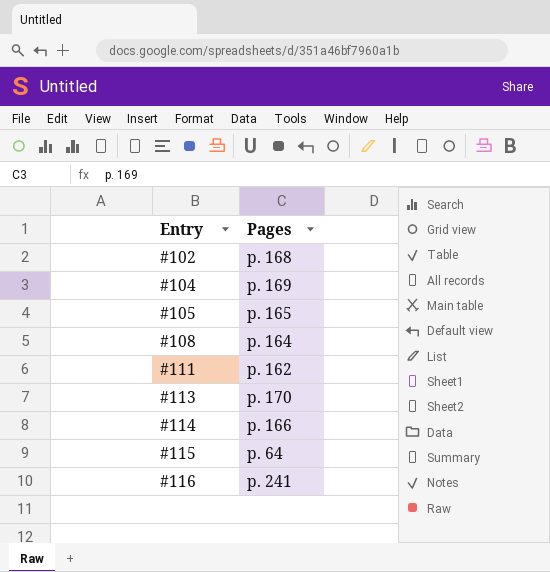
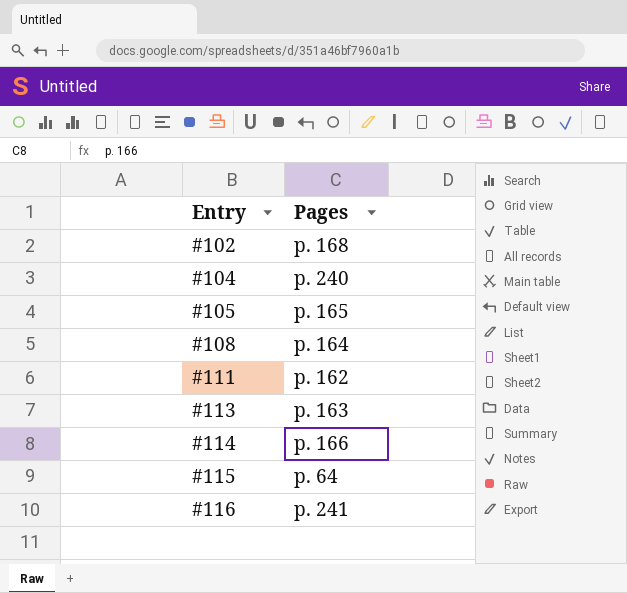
#104 | Pages: p. 169 -> p. 240
#113 | Pages: p. 170 -> p. 163

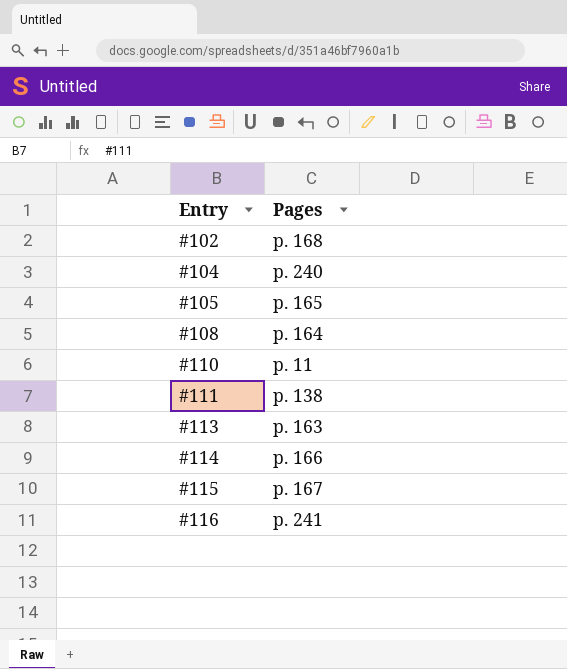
row #110: none -> p. 11
#111 | Pages: p. 162 -> p. 138
#115 | Pages: p. 64 -> p. 167

